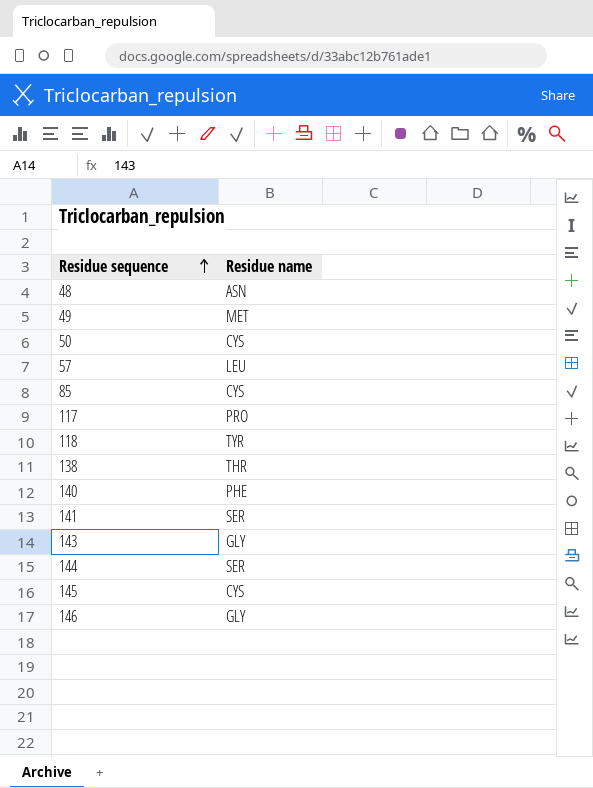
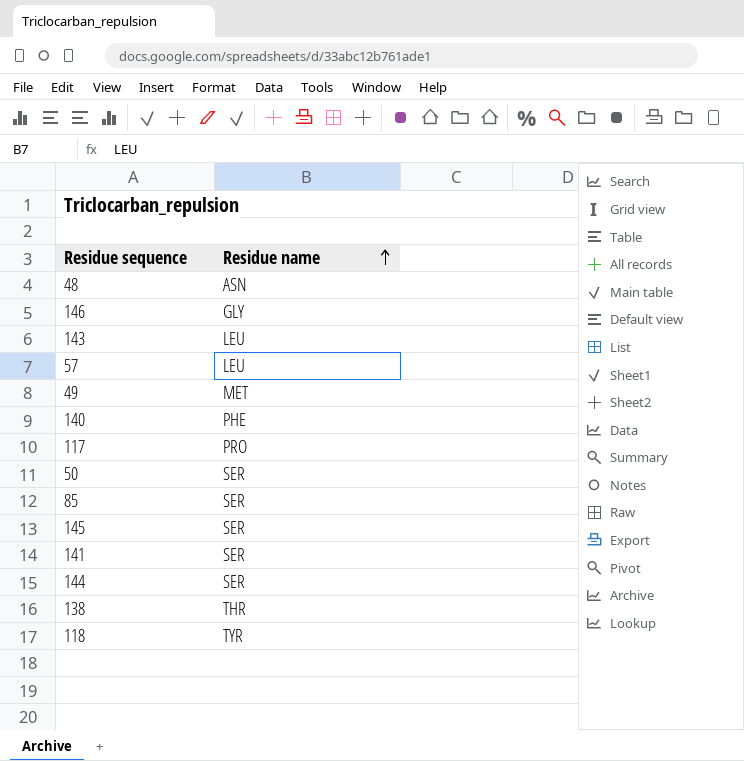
row order: Residue sequence ascending -> Residue name ascending
143 | Residue name: GLY -> LEU
50 | Residue name: CYS -> SER
85 | Residue name: CYS -> SER
145 | Residue name: CYS -> SER

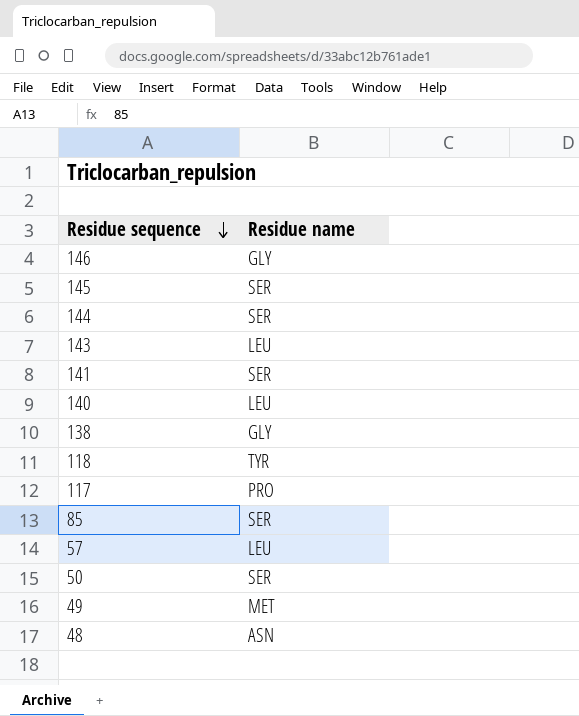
row order: Residue name ascending -> Residue sequence descending
140 | Residue name: PHE -> LEU
138 | Residue name: THR -> GLY

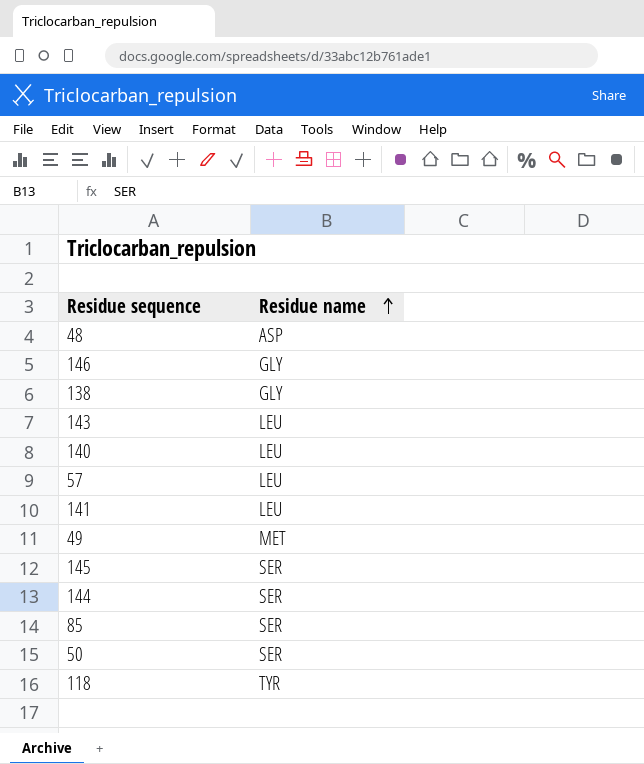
row order: Residue sequence descending -> Residue name ascending
row 117: PRO -> none
48 | Residue name: ASN -> ASP
141 | Residue name: SER -> LEU

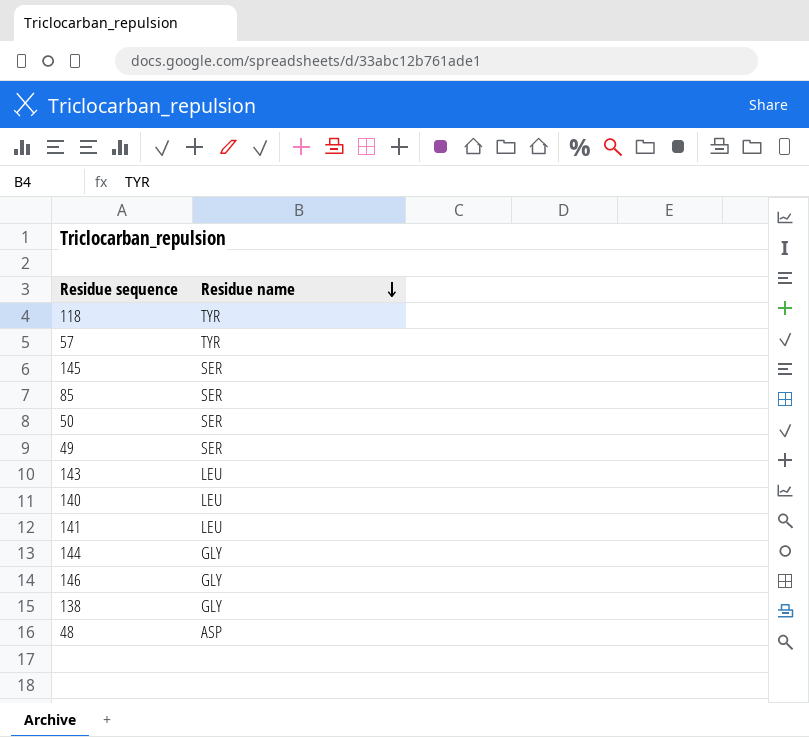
row order: Residue name ascending -> Residue name descending
57 | Residue name: LEU -> TYR
49 | Residue name: MET -> SER
144 | Residue name: SER -> GLY

